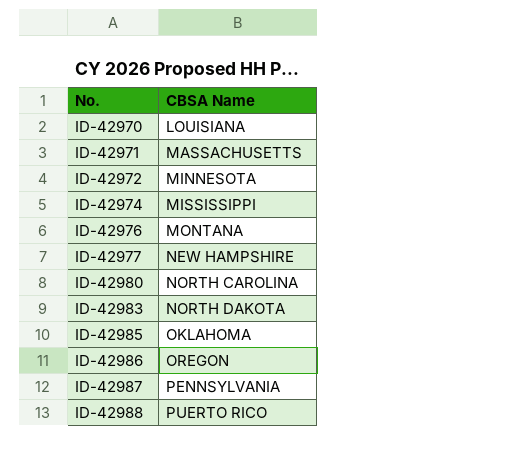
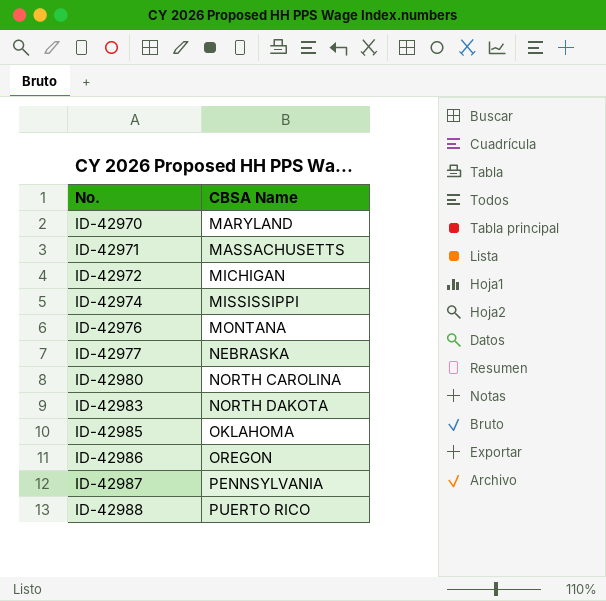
ID-42970 | CBSA Name: LOUISIANA -> MARYLAND
ID-42972 | CBSA Name: MINNESOTA -> MICHIGAN
ID-42977 | CBSA Name: NEW HAMPSHIRE -> NEBRASKA

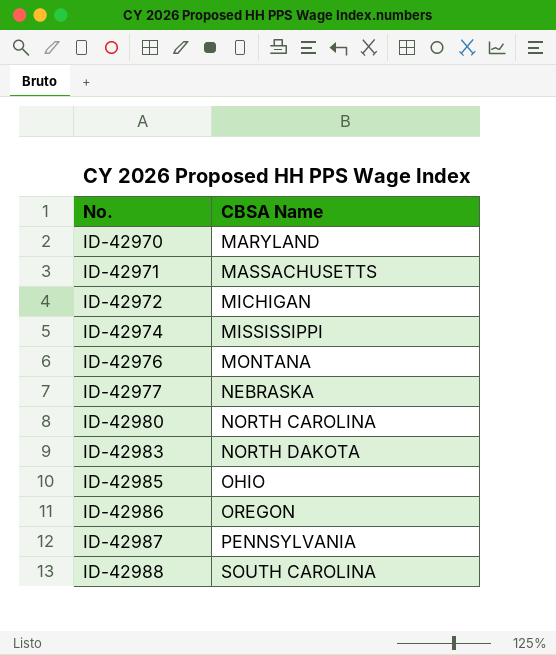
ID-42985 | CBSA Name: OKLAHOMA -> OHIO
ID-42988 | CBSA Name: PUERTO RICO -> SOUTH CAROLINA

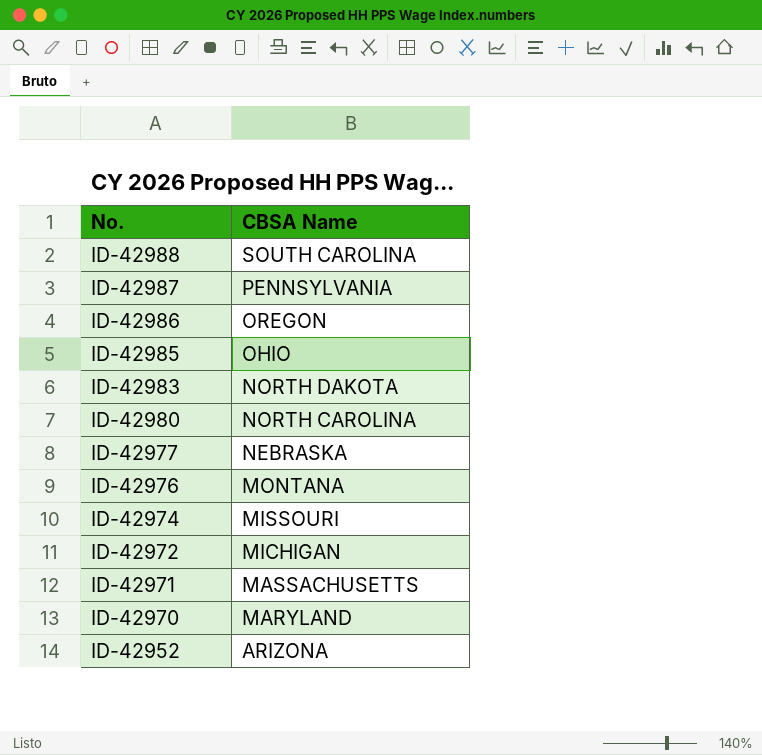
row order: No. ascending -> No. descending
ID-42974 | CBSA Name: MISSISSIPPI -> MISSOURI
row ID-42952: none -> ARIZONA

